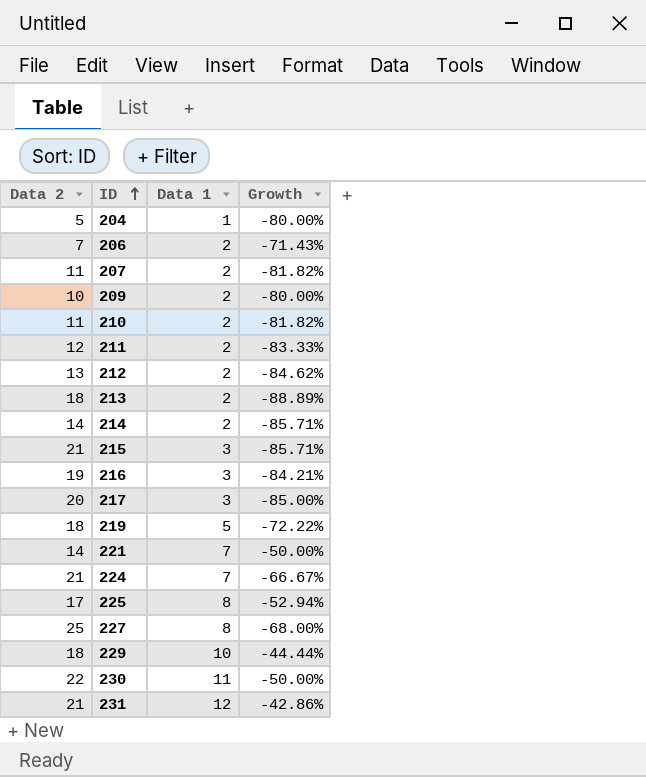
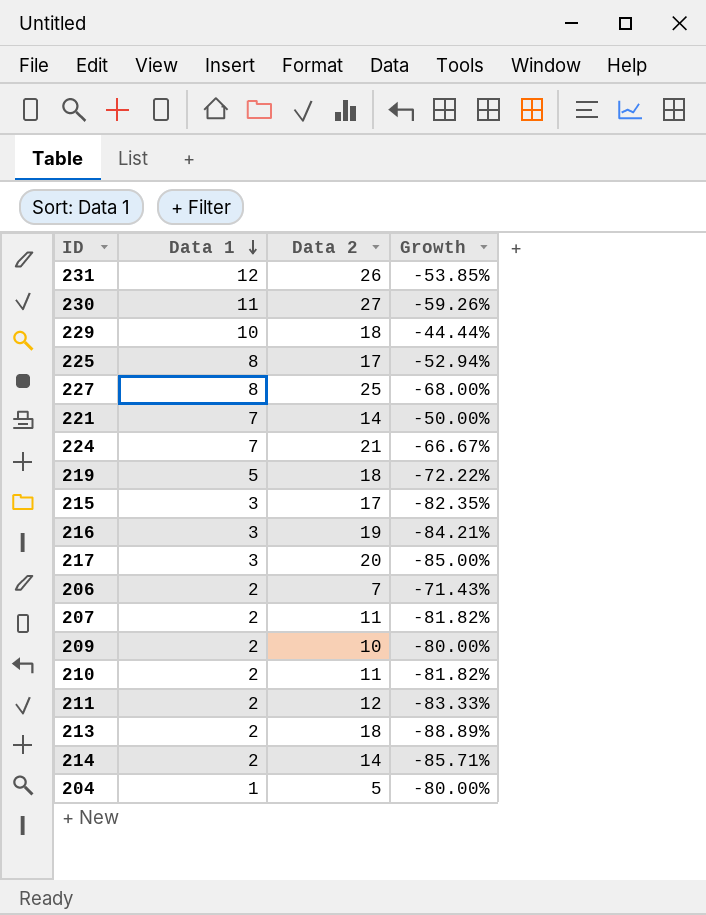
row order: ID ascending -> Data 1 descending
column Data 2 | position: 1 -> 3
row 212: 13 | 2 | -84.62% -> none
231 | Data 2: 21 -> 26
231 | Growth: -42.86% -> -53.85%
230 | Data 2: 22 -> 27
230 | Growth: -50.00% -> -59.26%
215 | Data 2: 21 -> 17
215 | Growth: -85.71% -> -82.35%

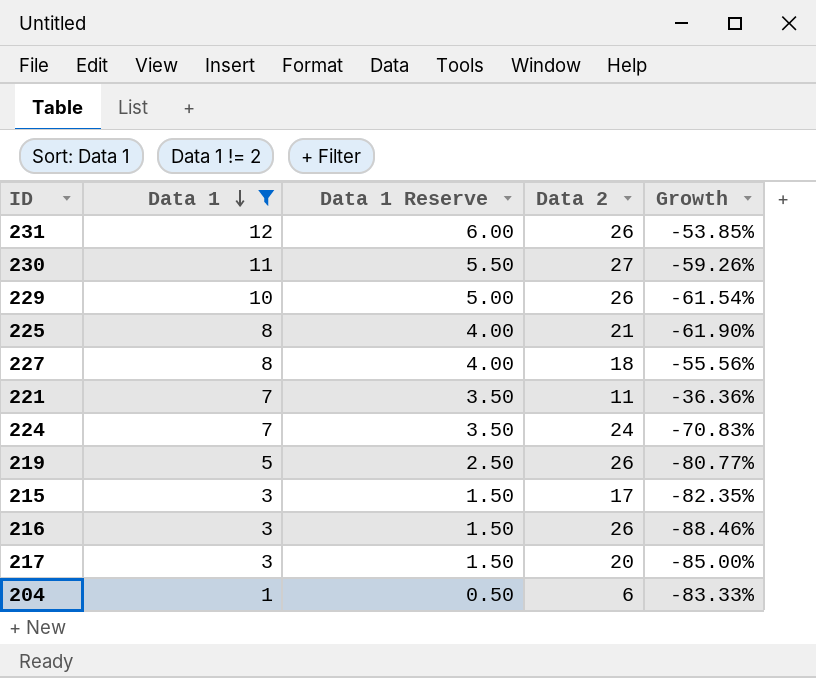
filter: none -> Data 1 != 2
column Data 1 Reserve | formula: none -> [Data 1] * 0.5
229 | Data 2: 18 -> 26
229 | Growth: -44.44% -> -61.54%
225 | Data 2: 17 -> 21
225 | Growth: -52.94% -> -61.90%
227 | Data 2: 25 -> 18
227 | Growth: -68.00% -> -55.56%
221 | Data 2: 14 -> 11
221 | Growth: -50.00% -> -36.36%
224 | Data 2: 21 -> 24
224 | Growth: -66.67% -> -70.83%
219 | Data 2: 18 -> 26
219 | Growth: -72.22% -> -80.77%
216 | Data 2: 19 -> 26
216 | Growth: -84.21% -> -88.46%
204 | Data 2: 5 -> 6
204 | Growth: -80.00% -> -83.33%

